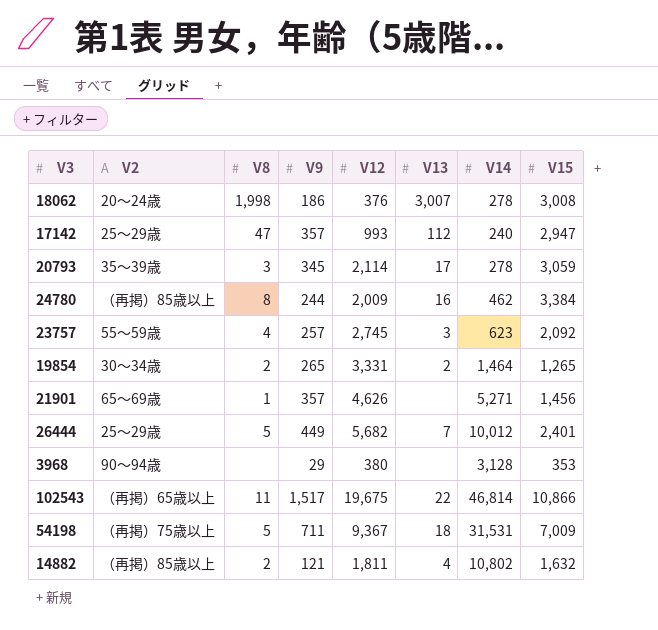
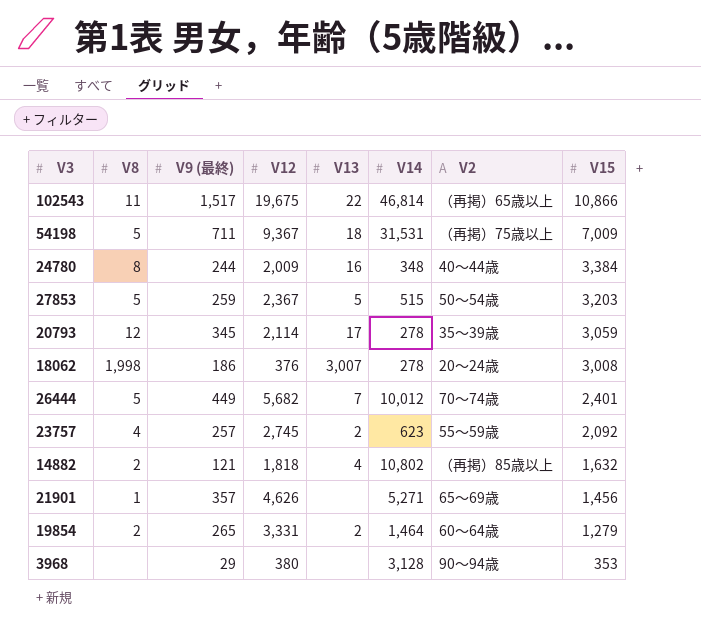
row order: none -> V15 descending
column name: V9 -> V9 (最終)
column V2 | position: 2 -> 7
row 17142: 25～29歳 | 47 | 357 | 993 | 112 | 240 | 2,947 -> none
24780 | V14: 462 -> 348
24780 | V2: （再掲）85歳以上 -> 40～44歳
row 27853: none -> 5 | 259 | 2,367 | 5 | 515 | 50～54歳 | 3,203
20793 | V8: 3 -> 12
26444 | V2: 25～29歳 -> 70～74歳
23757 | V13: 3 -> 2
14882 | V12: 1,811 -> 1,818
19854 | V2: 30～34歳 -> 60～64歳
19854 | V15: 1,265 -> 1,279

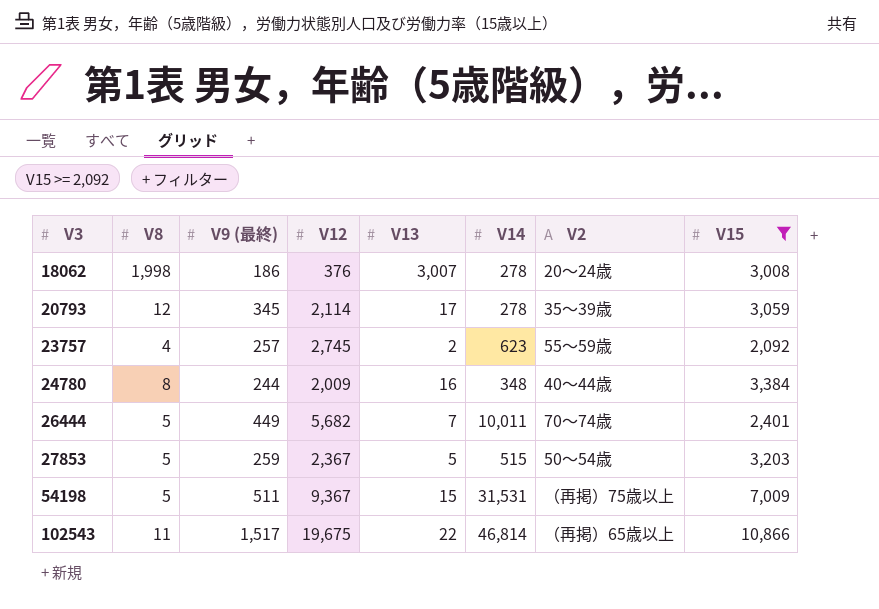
filter: none -> V15 >= 2,092
row order: V15 descending -> V3 ascending
26444 | V14: 10,012 -> 10,011
54198 | V9 (最終): 711 -> 511
54198 | V13: 18 -> 15

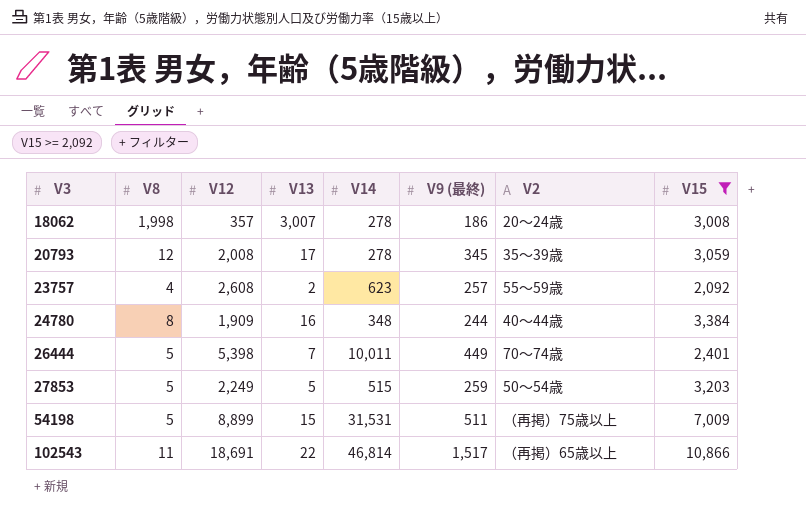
column V9 (最終) | position: 3 -> 6
18062 | V12: 376 -> 357
20793 | V12: 2,114 -> 2,008
23757 | V12: 2,745 -> 2,608
24780 | V12: 2,009 -> 1,909
26444 | V12: 5,682 -> 5,398
27853 | V12: 2,367 -> 2,249
54198 | V12: 9,367 -> 8,899
102543 | V12: 19,675 -> 18,691

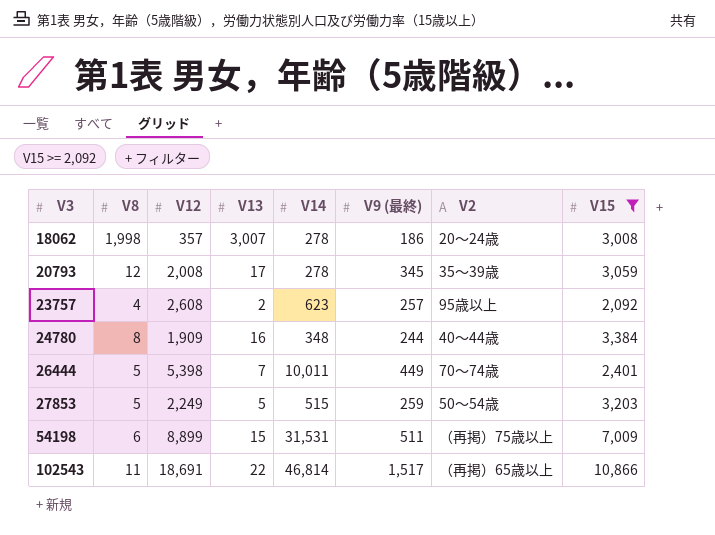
23757 | V2: 55～59歳 -> 95歳以上
54198 | V8: 5 -> 6

